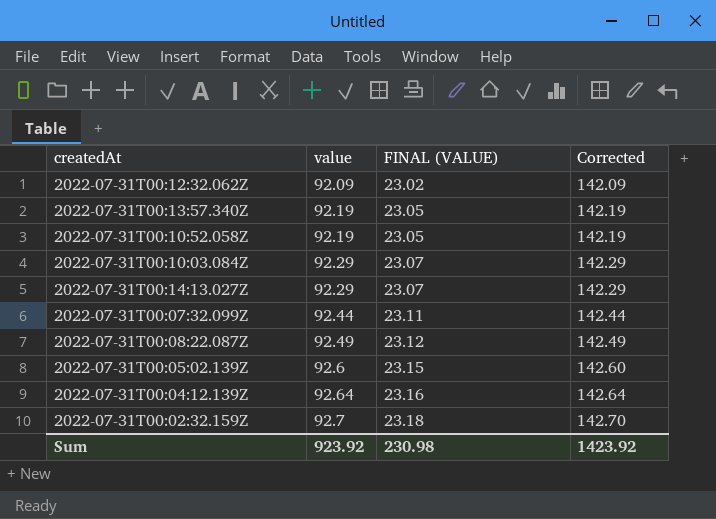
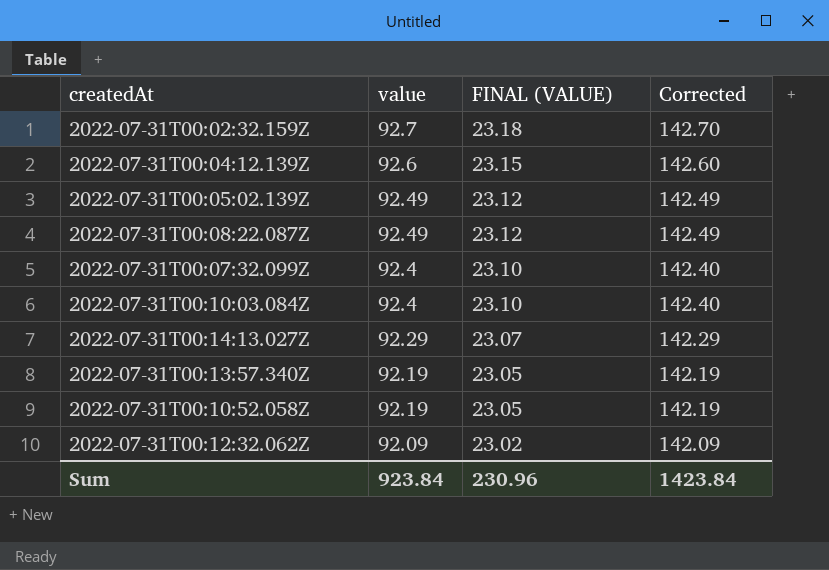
row order: value ascending -> value descending
2022-07-31T00:04:12.139Z | value: 92.64 -> 92.6
2022-07-31T00:04:12.139Z | FINAL (VALUE): 23.16 -> 23.15
2022-07-31T00:04:12.139Z | Corrected: 142.64 -> 142.60
2022-07-31T00:05:02.139Z | value: 92.6 -> 92.49
2022-07-31T00:05:02.139Z | FINAL (VALUE): 23.15 -> 23.12
2022-07-31T00:05:02.139Z | Corrected: 142.60 -> 142.49
2022-07-31T00:07:32.099Z | value: 92.44 -> 92.4
2022-07-31T00:07:32.099Z | FINAL (VALUE): 23.11 -> 23.10
2022-07-31T00:07:32.099Z | Corrected: 142.44 -> 142.40
2022-07-31T00:10:03.084Z | value: 92.29 -> 92.4
2022-07-31T00:10:03.084Z | FINAL (VALUE): 23.07 -> 23.10
2022-07-31T00:10:03.084Z | Corrected: 142.29 -> 142.40
Sum | value: 923.92 -> 923.84
Sum | FINAL (VALUE): 230.98 -> 230.96
Sum | Corrected: 1423.92 -> 1423.84

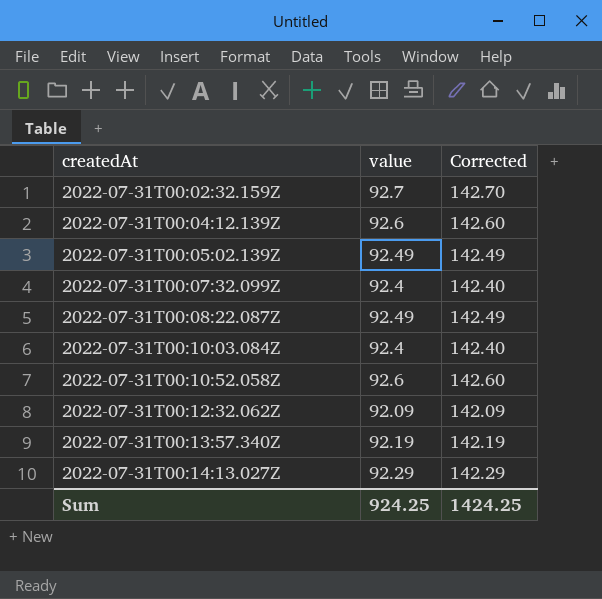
row order: value descending -> createdAt ascending
column FINAL (VALUE) | formula: [value] * 0.25 -> none
2022-07-31T00:10:52.058Z | value: 92.19 -> 92.6
2022-07-31T00:10:52.058Z | Corrected: 142.19 -> 142.60
Sum | value: 923.84 -> 924.25
Sum | Corrected: 1423.84 -> 1424.25

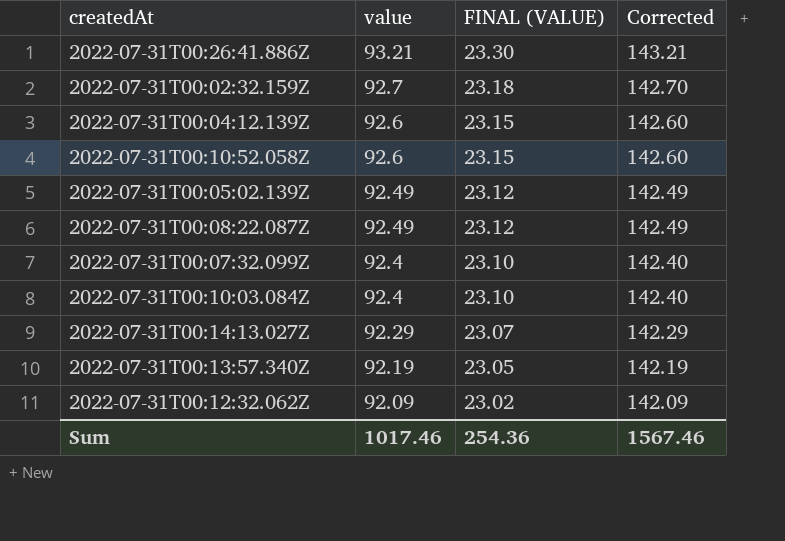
row order: createdAt ascending -> value descending
column FINAL (VALUE) | formula: none -> [value] * 0.25
row 2022-07-31T00:26:41.886Z: none -> 93.21 | 23.30 | 143.21
Sum | value: 924.25 -> 1017.46
Sum | Corrected: 1424.25 -> 1567.46

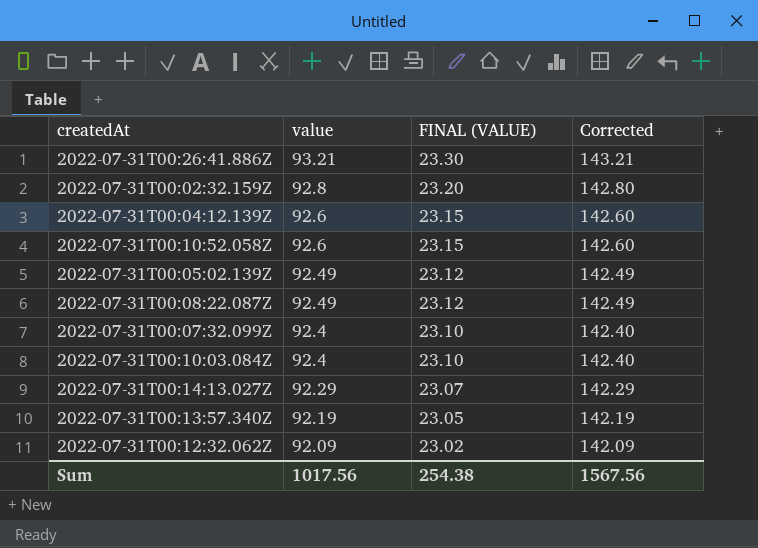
2022-07-31T00:02:32.159Z | value: 92.7 -> 92.8
2022-07-31T00:02:32.159Z | FINAL (VALUE): 23.18 -> 23.20
2022-07-31T00:02:32.159Z | Corrected: 142.70 -> 142.80
Sum | value: 1017.46 -> 1017.56
Sum | FINAL (VALUE): 254.36 -> 254.38
Sum | Corrected: 1567.46 -> 1567.56

